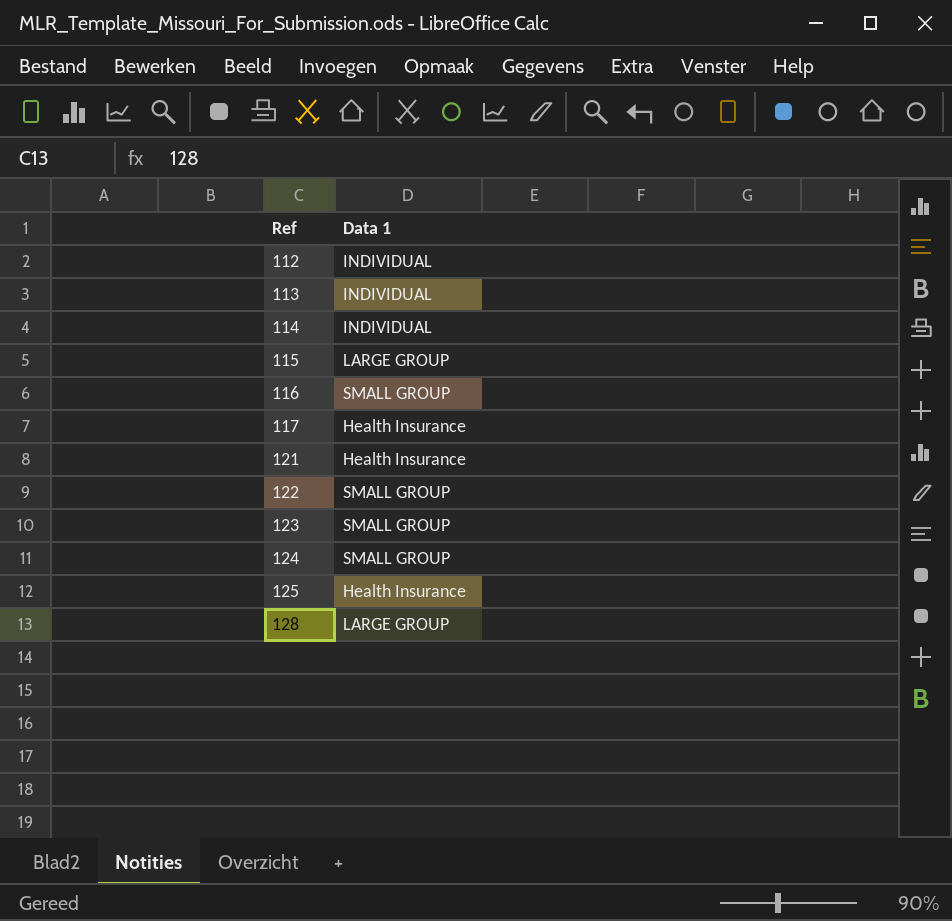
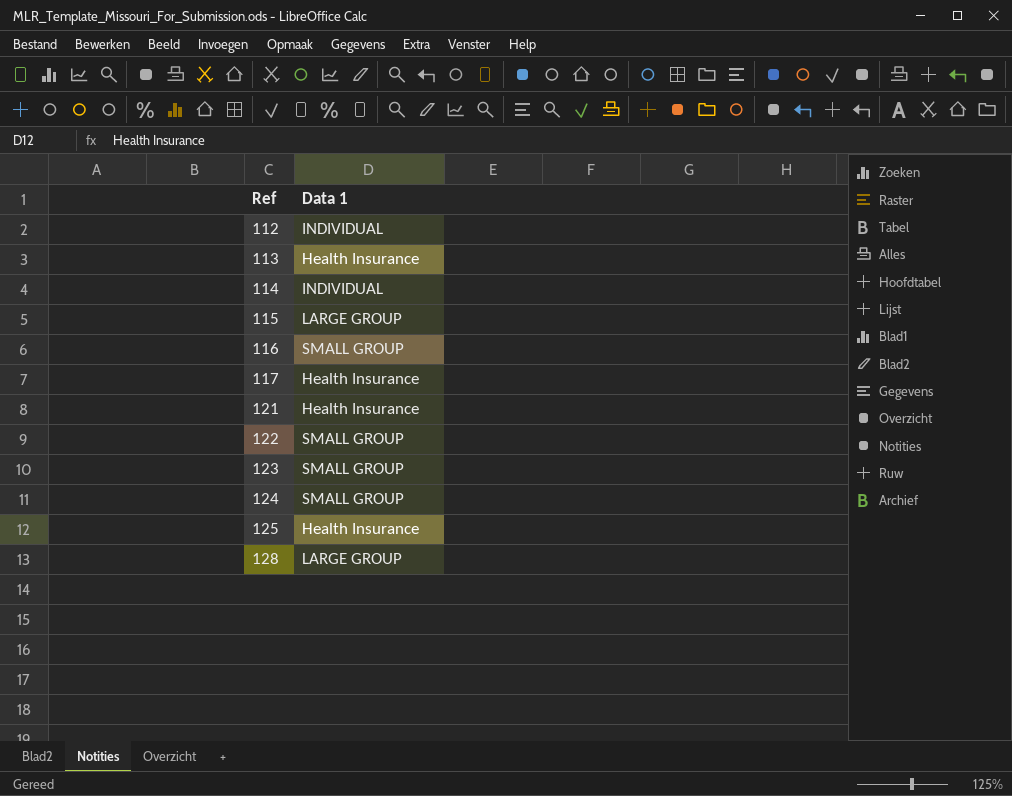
113 | Data 1: INDIVIDUAL -> Health Insurance

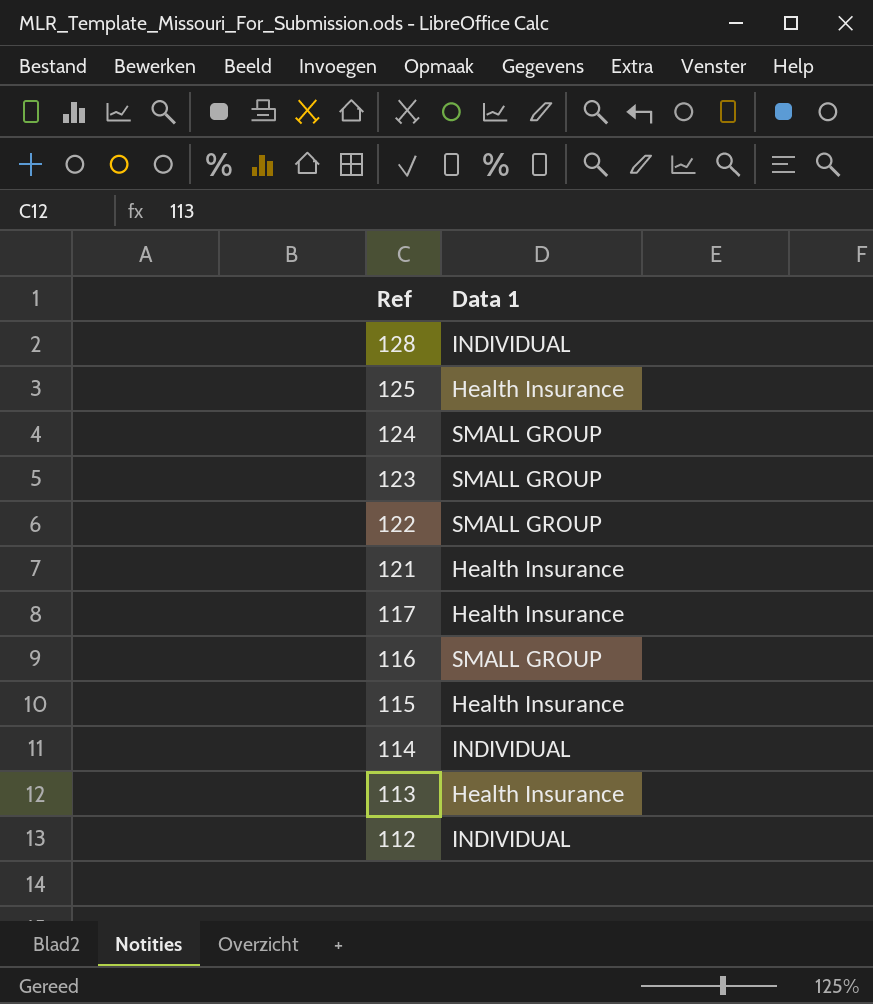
row order: Ref ascending -> Ref descending
128 | Data 1: LARGE GROUP -> INDIVIDUAL
115 | Data 1: LARGE GROUP -> Health Insurance

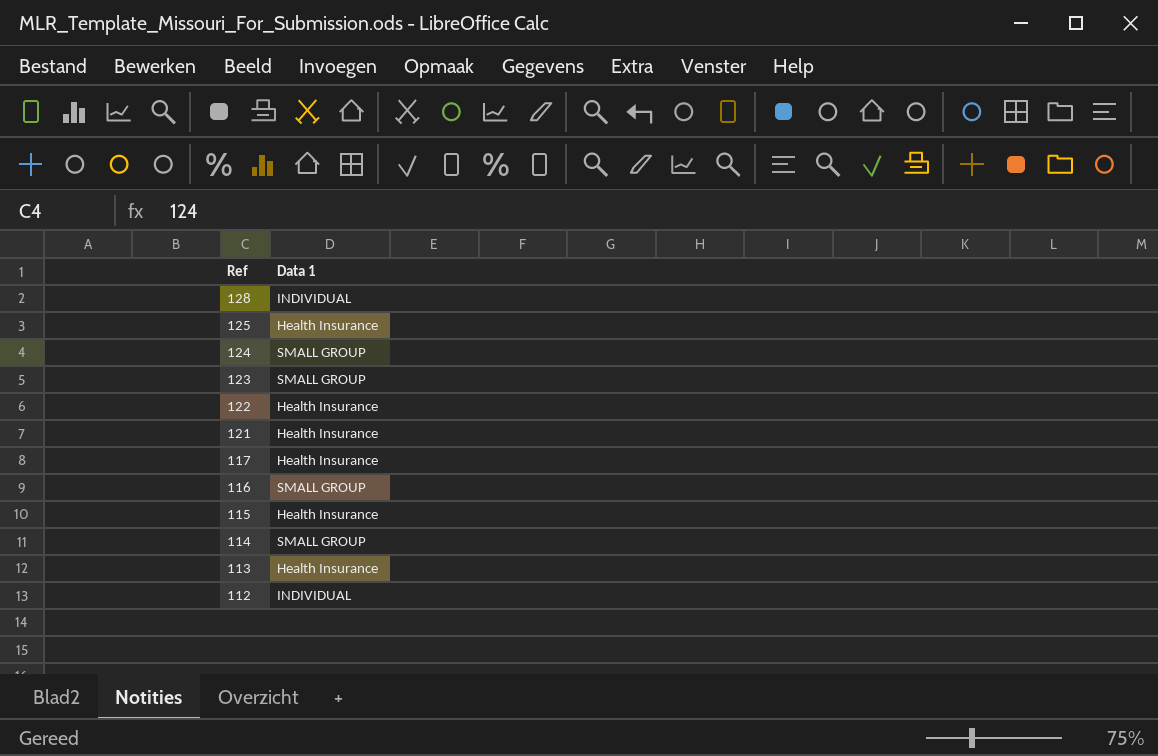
122 | Data 1: SMALL GROUP -> Health Insurance
114 | Data 1: INDIVIDUAL -> SMALL GROUP

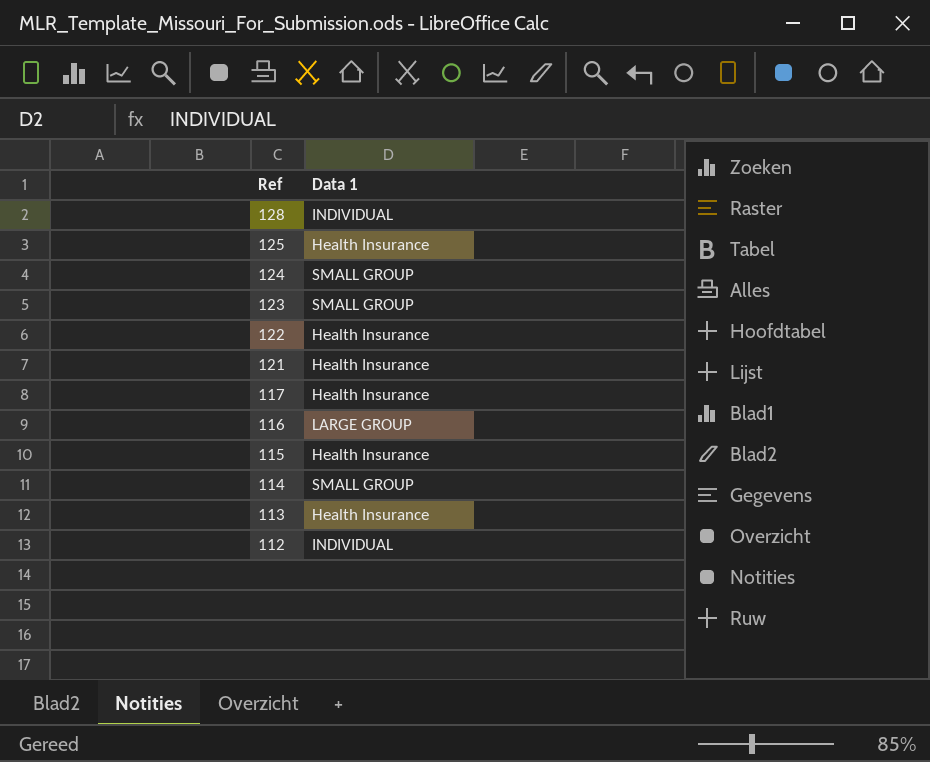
116 | Data 1: SMALL GROUP -> LARGE GROUP

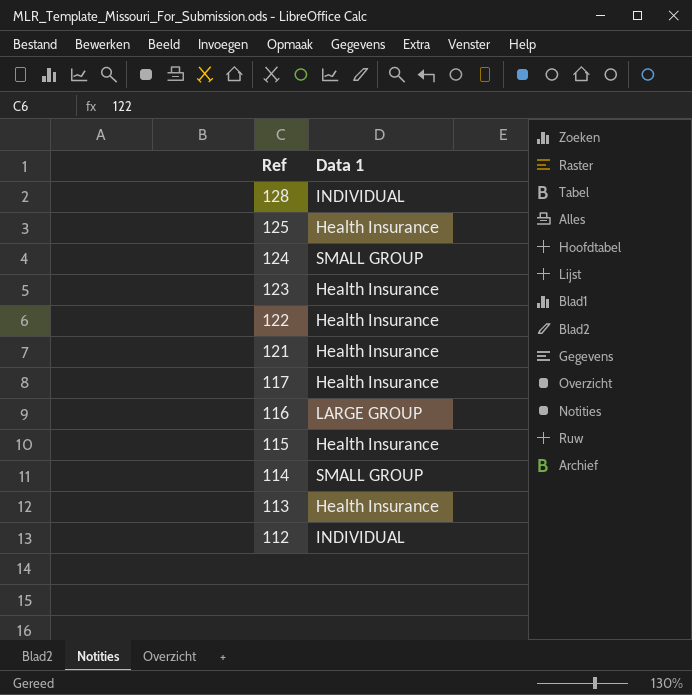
123 | Data 1: SMALL GROUP -> Health Insurance

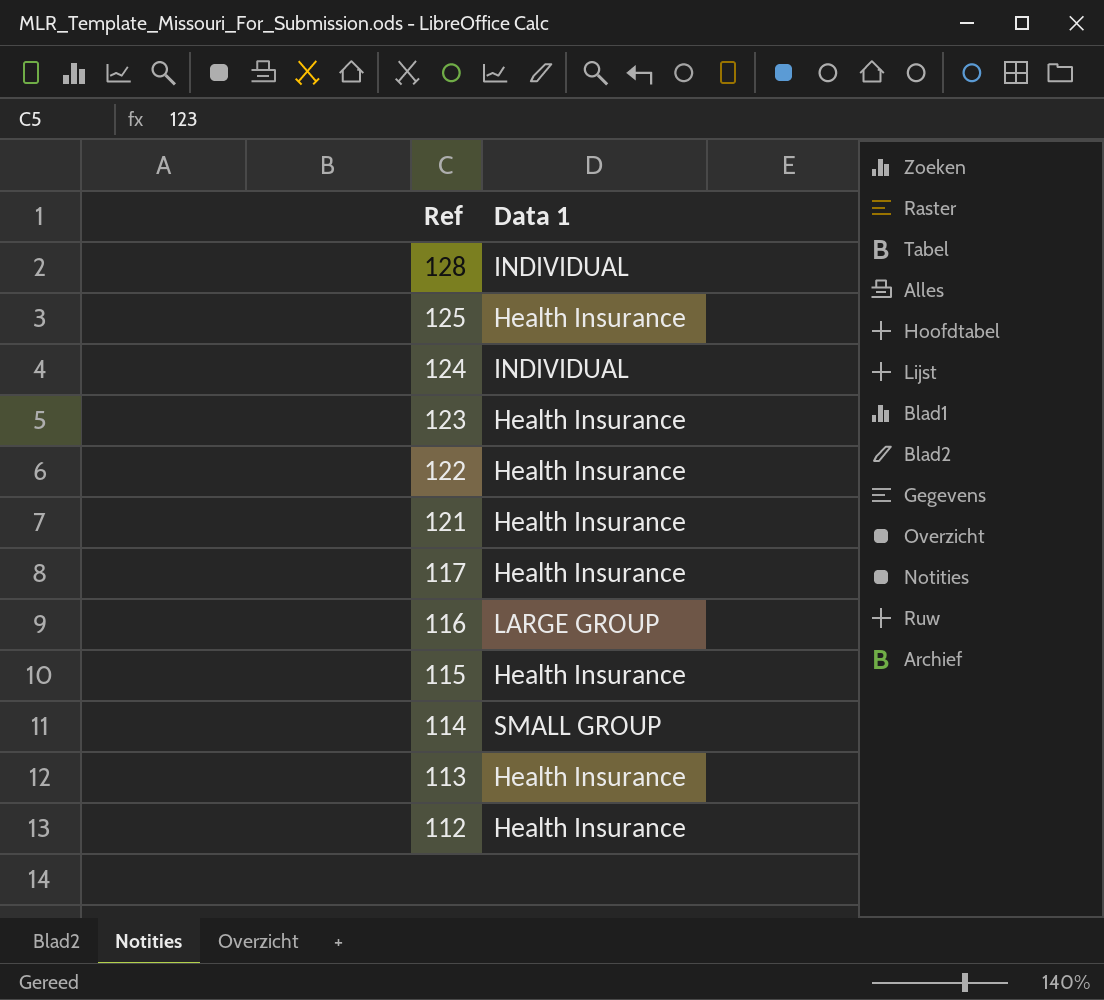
124 | Data 1: SMALL GROUP -> INDIVIDUAL
112 | Data 1: INDIVIDUAL -> Health Insurance

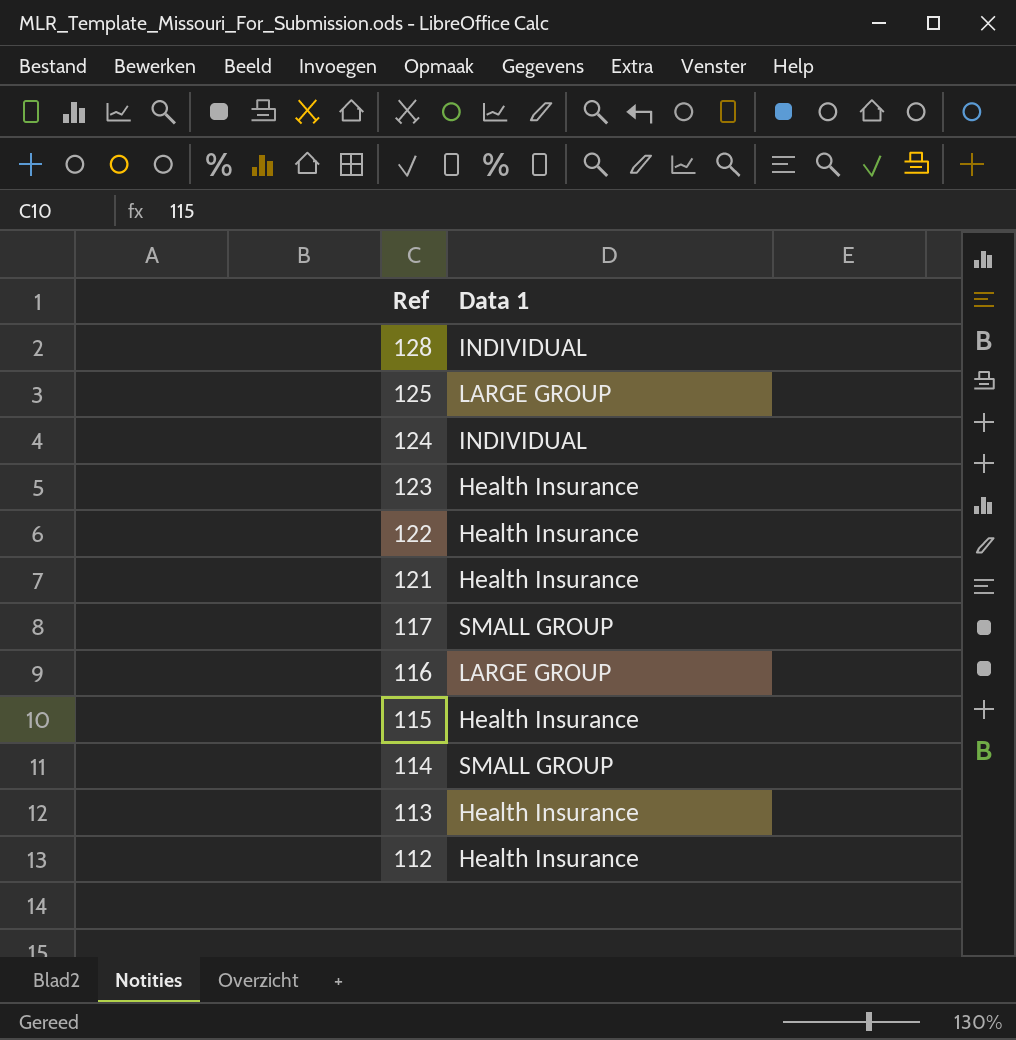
125 | Data 1: Health Insurance -> LARGE GROUP
117 | Data 1: Health Insurance -> SMALL GROUP

